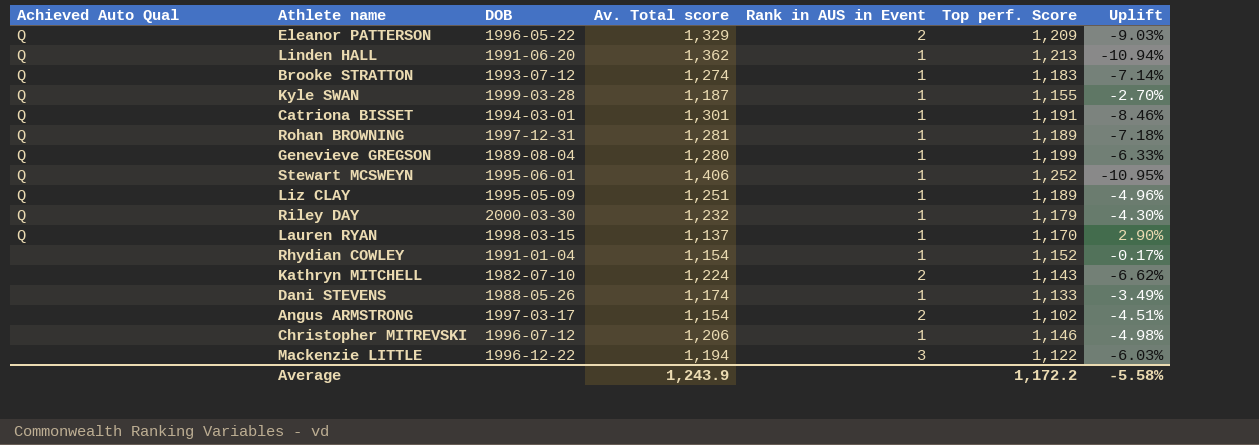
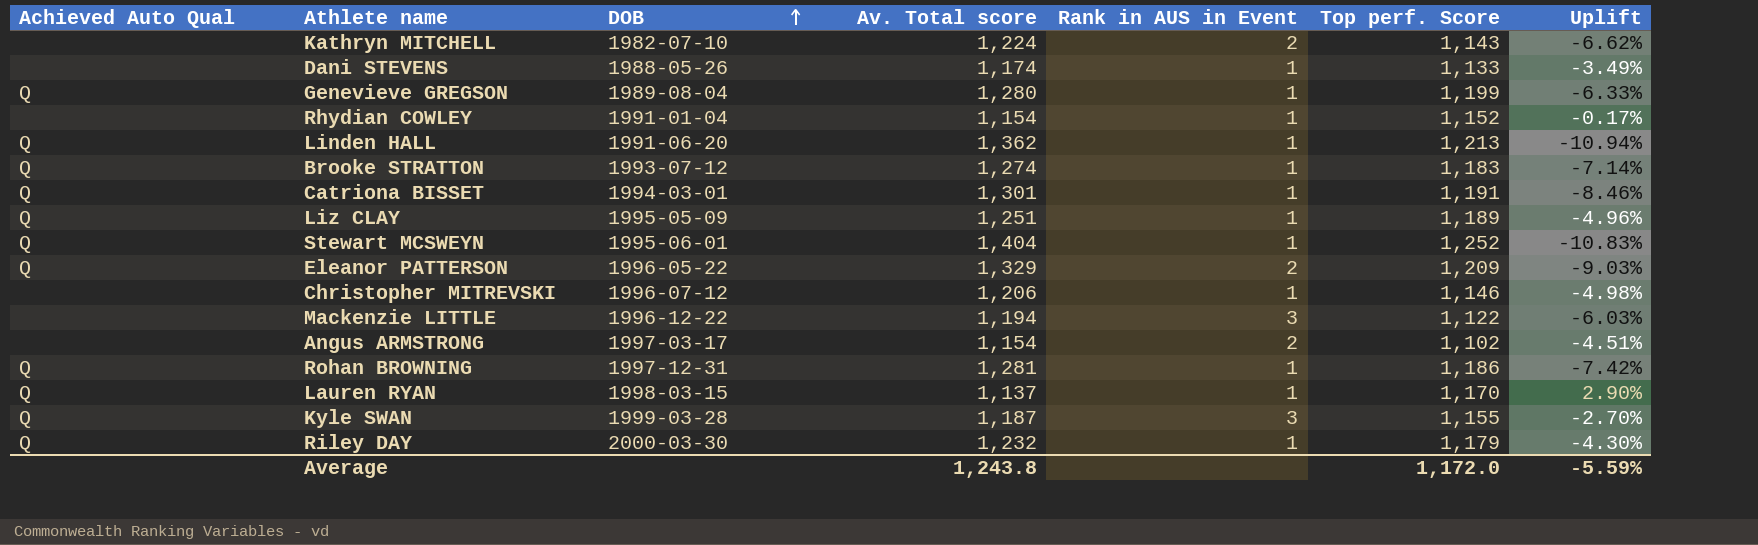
row order: none -> DOB ascending
Stewart MCSWEYN | Av. Total score: 1,406 -> 1,404
Stewart MCSWEYN | Uplift: -10.95% -> -10.83%
Rohan BROWNING | Top perf. Score: 1,189 -> 1,186
Rohan BROWNING | Uplift: -7.18% -> -7.42%
Kyle SWAN | Rank in AUS in Event: 1 -> 3
Average | Av. Total score: 1,243.9 -> 1,243.8
Average | Top perf. Score: 1,172.2 -> 1,172.0
Average | Uplift: -5.58% -> -5.59%

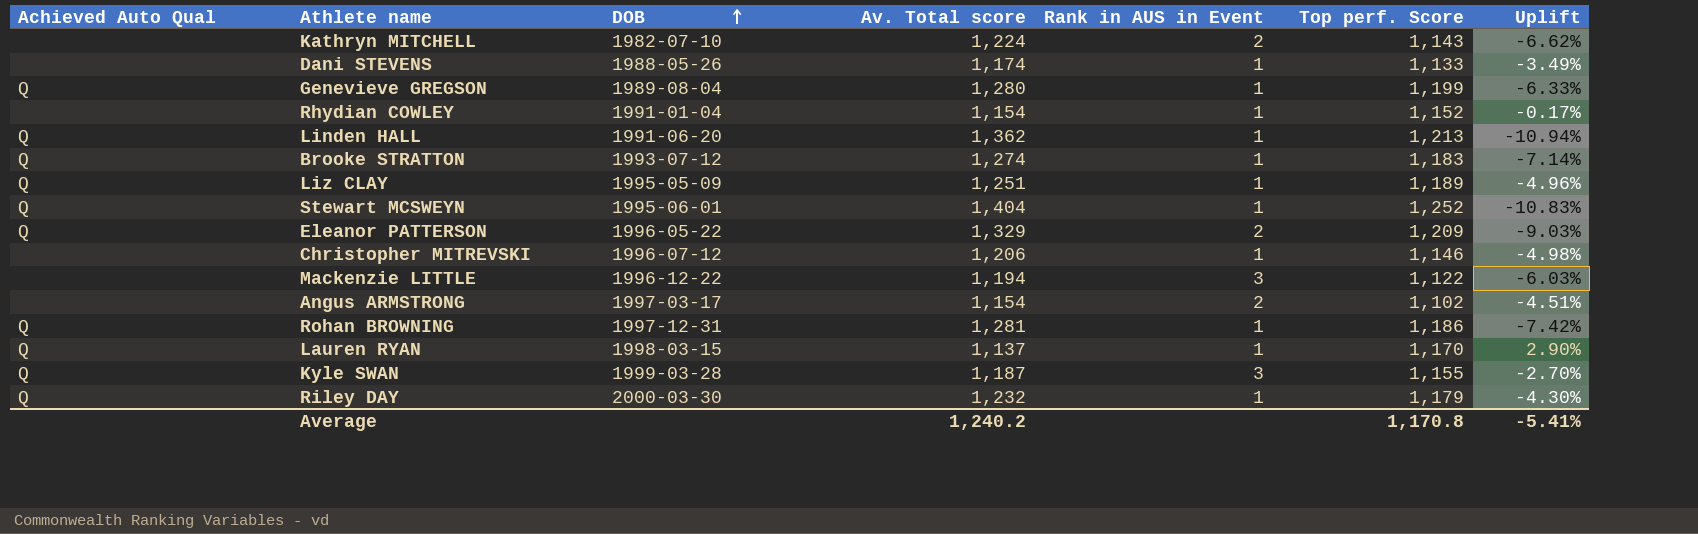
row Catriona BISSET: Q | 1994-03-01 | 1,301 | 1 | 1,191 | -8.46% -> none
Average | Av. Total score: 1,243.8 -> 1,240.2
Average | Top perf. Score: 1,172.0 -> 1,170.8
Average | Uplift: -5.59% -> -5.41%

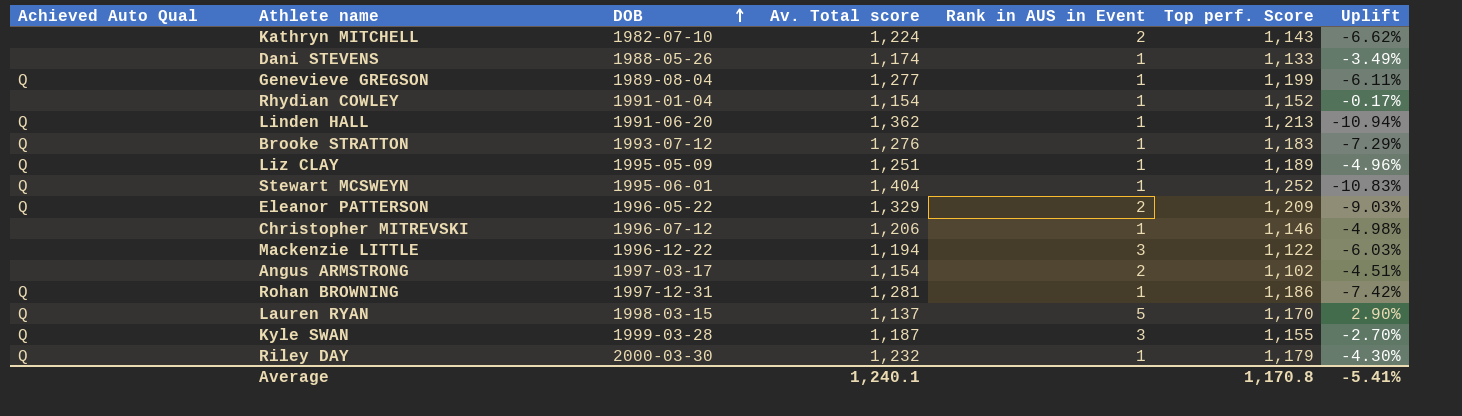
Genevieve GREGSON | Av. Total score: 1,280 -> 1,277
Genevieve GREGSON | Uplift: -6.33% -> -6.11%
Brooke STRATTON | Av. Total score: 1,274 -> 1,276
Brooke STRATTON | Uplift: -7.14% -> -7.29%
Lauren RYAN | Rank in AUS in Event: 1 -> 5
Average | Av. Total score: 1,240.2 -> 1,240.1

